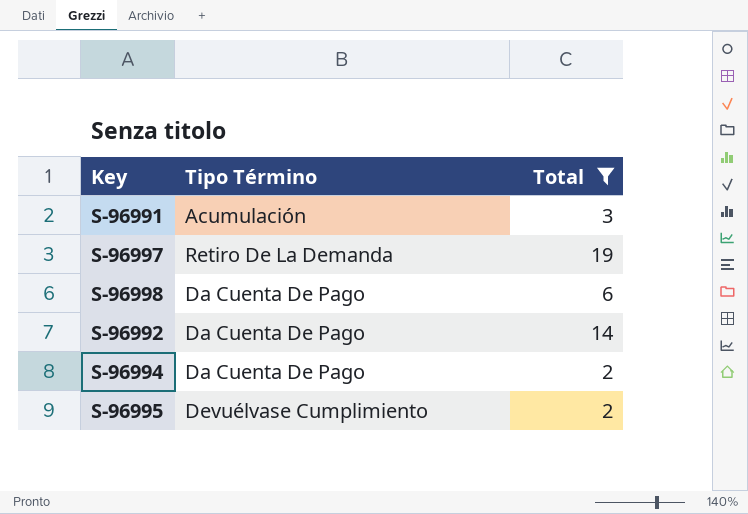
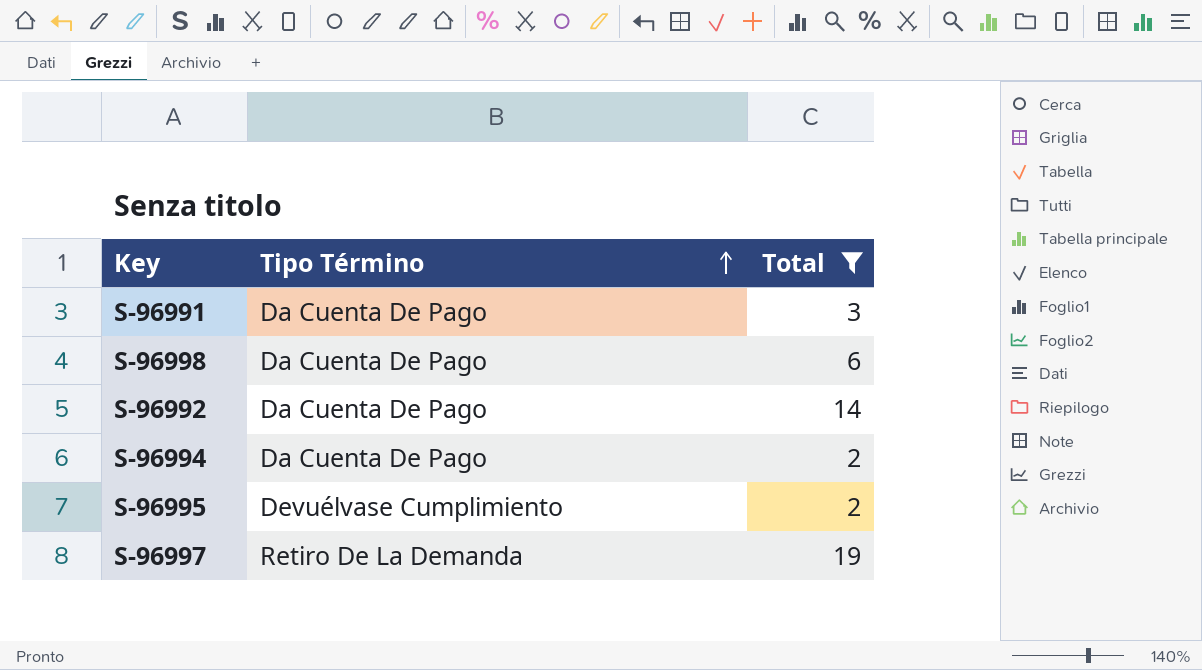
row order: none -> Tipo Término ascending
S-96991 | Tipo Término: Acumulación -> Da Cuenta De Pago

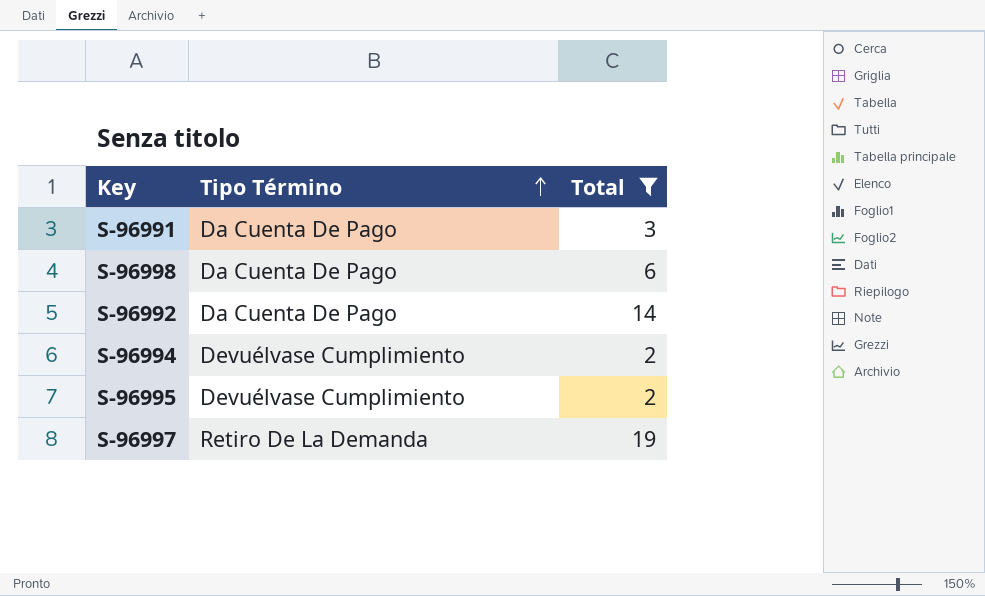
S-96994 | Tipo Término: Da Cuenta De Pago -> Devuélvase Cumplimiento

